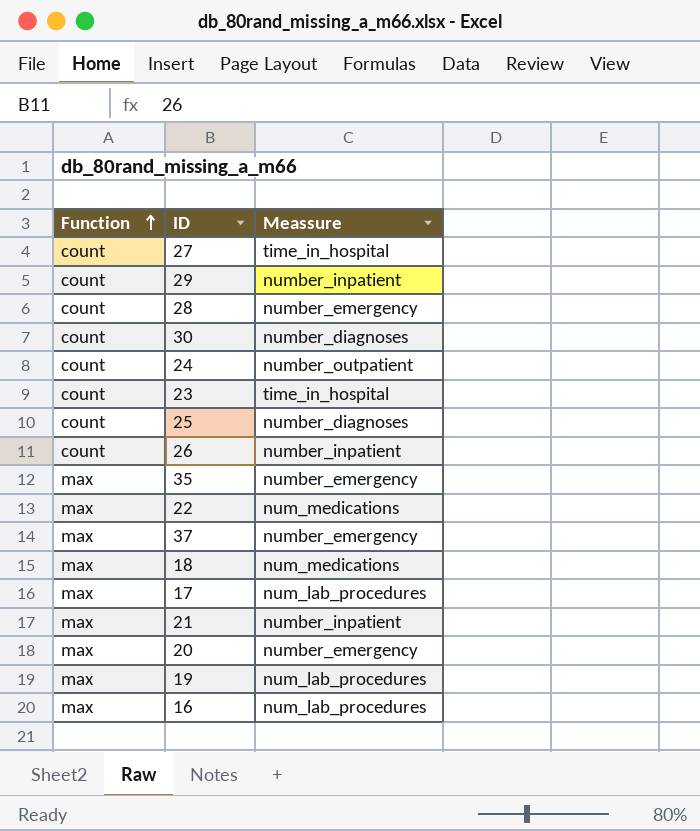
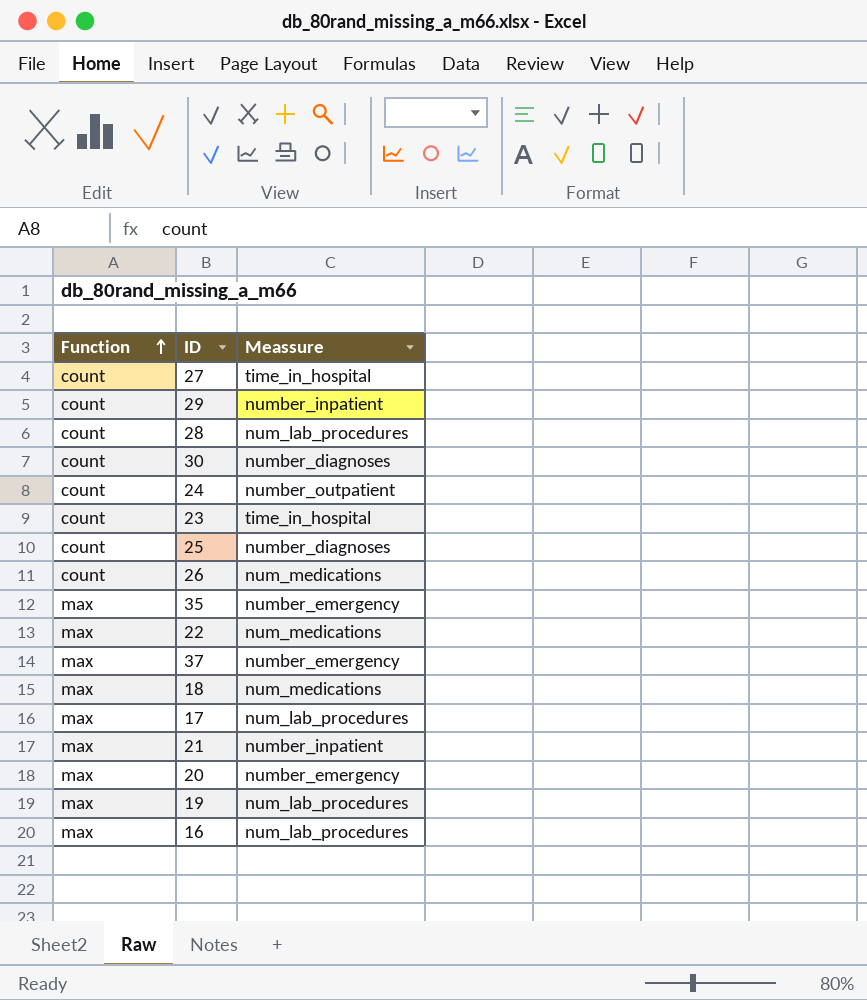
28 | Meassure: number_emergency -> num_lab_procedures
26 | Meassure: number_inpatient -> num_medications

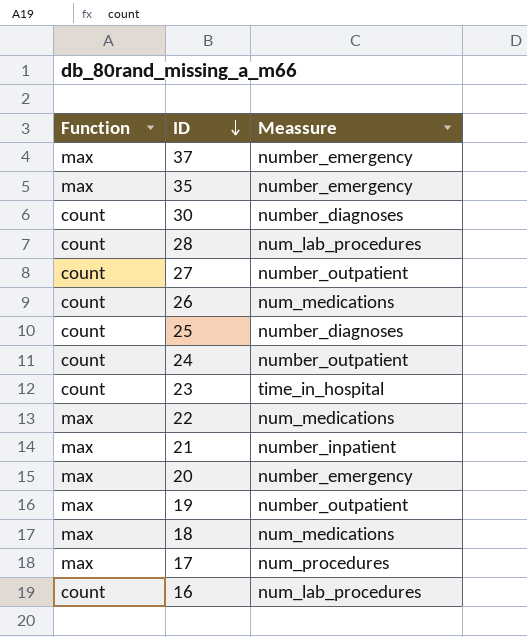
row order: Function ascending -> ID descending
row 29: count | number_inpatient -> none
27 | Meassure: time_in_hospital -> number_outpatient
19 | Meassure: num_lab_procedures -> number_outpatient
17 | Meassure: num_lab_procedures -> num_procedures
16 | Function: max -> count

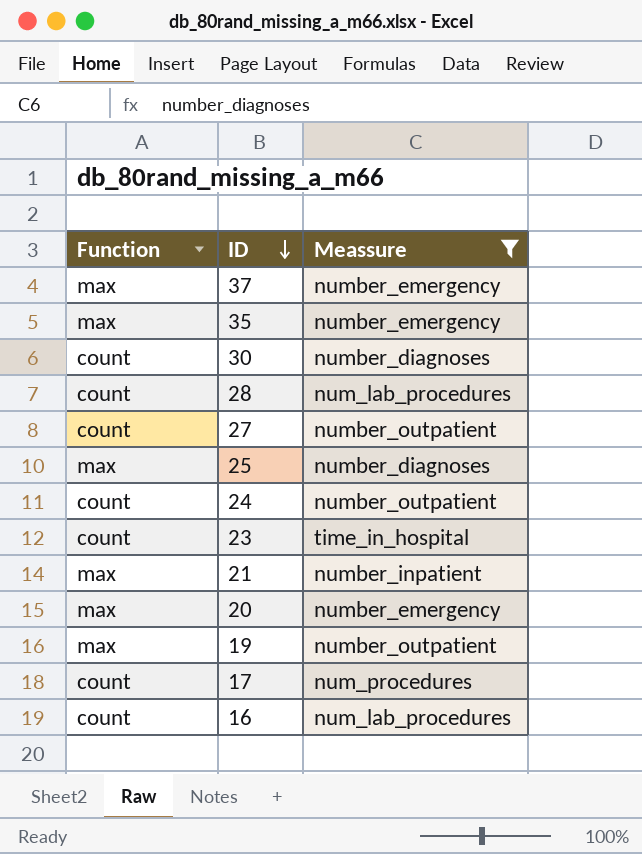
filter: none -> Meassure != num_medications
25 | Function: count -> max
17 | Function: max -> count

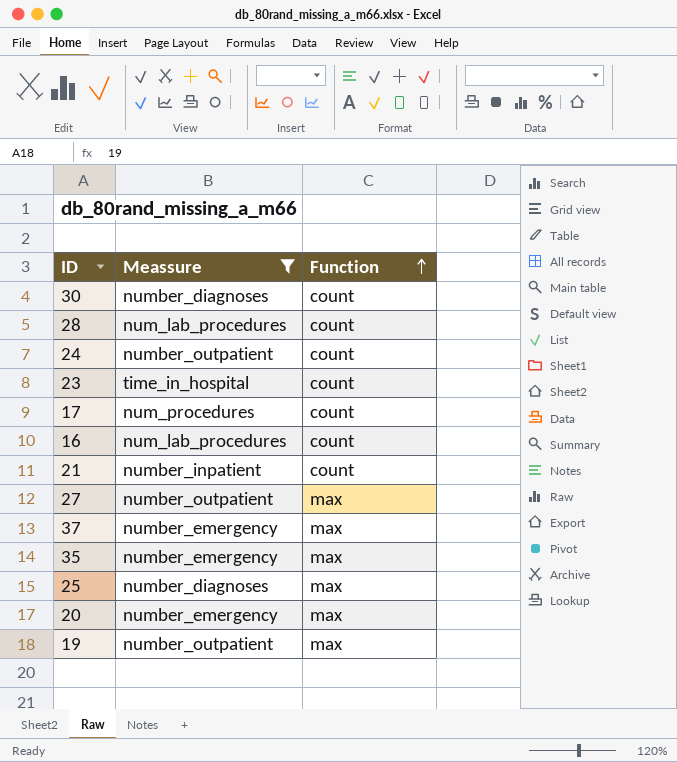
row order: ID descending -> Function ascending
column Function | position: 1 -> 3
21 | Function: max -> count
27 | Function: count -> max

